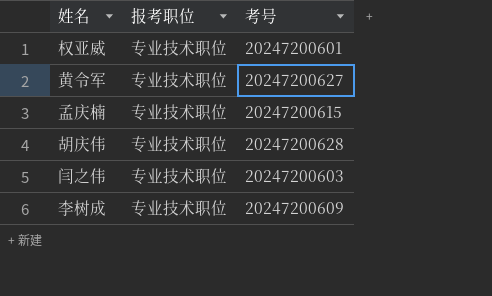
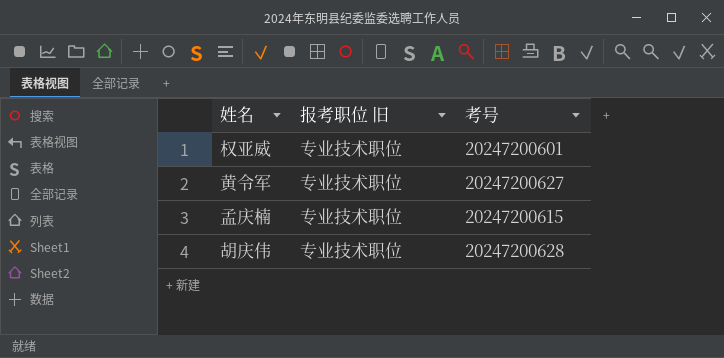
column name: 报考职位 -> 报考职位 旧
row 闫之伟: 专业技术职位 | 20247200603 -> none
row 李树成: 专业技术职位 | 20247200609 -> none

